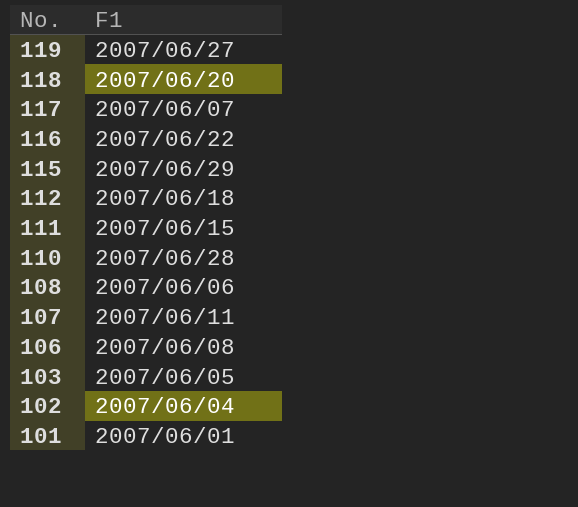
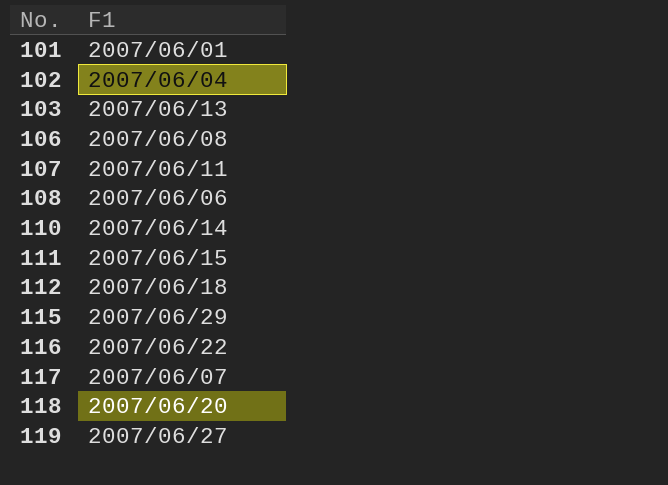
row order: No. descending -> No. ascending
103 | F1: 2007/06/05 -> 2007/06/13
110 | F1: 2007/06/28 -> 2007/06/14

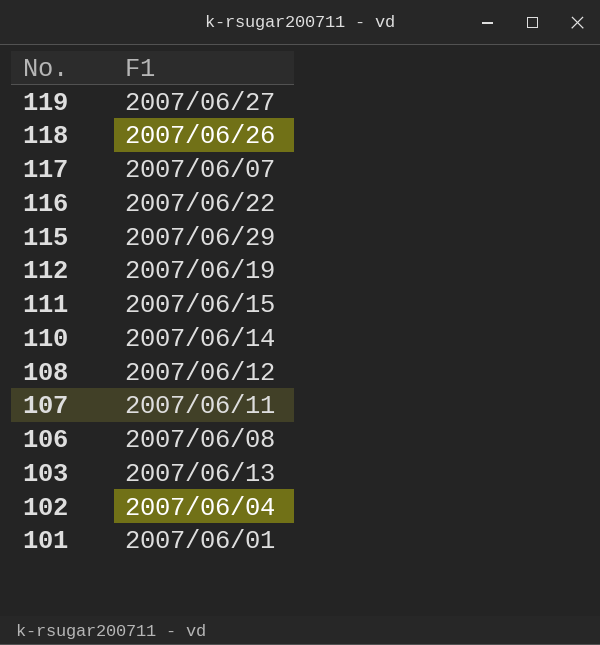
row order: No. ascending -> No. descending
118 | F1: 2007/06/20 -> 2007/06/26
112 | F1: 2007/06/18 -> 2007/06/19
108 | F1: 2007/06/06 -> 2007/06/12

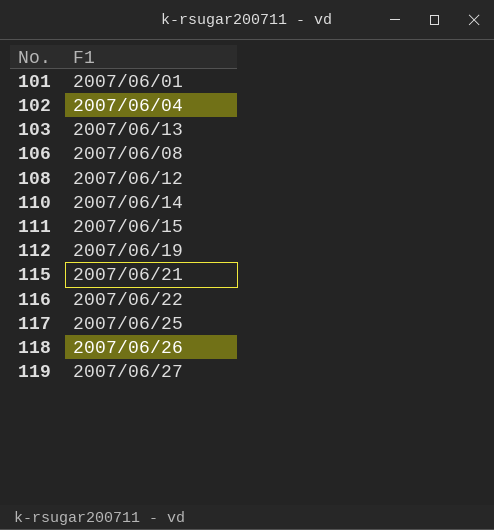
row order: No. descending -> No. ascending
row 107: 2007/06/11 -> none
115 | F1: 2007/06/29 -> 2007/06/21
117 | F1: 2007/06/07 -> 2007/06/25

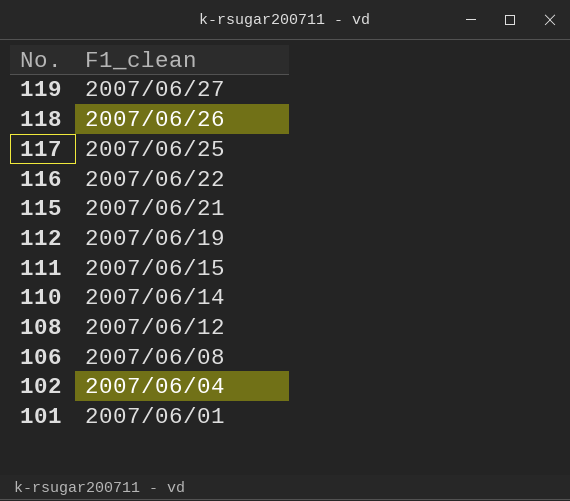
row order: No. ascending -> No. descending
column name: F1 -> F1_clean
row 103: 2007/06/13 -> none

